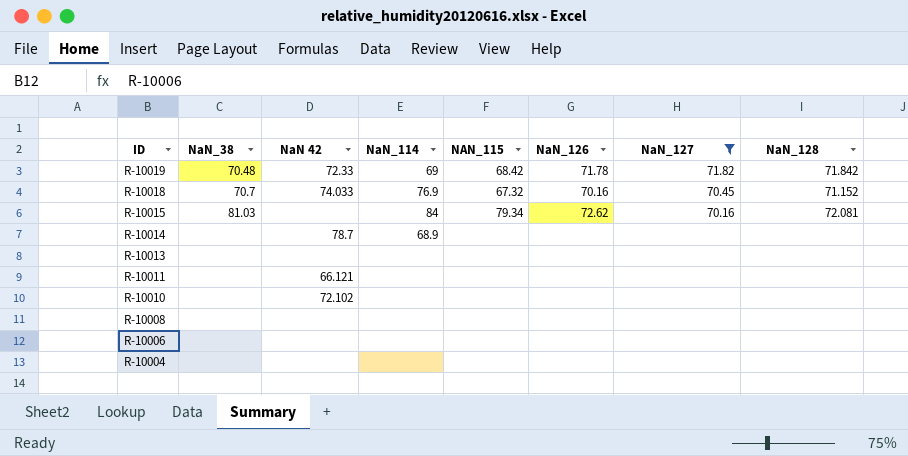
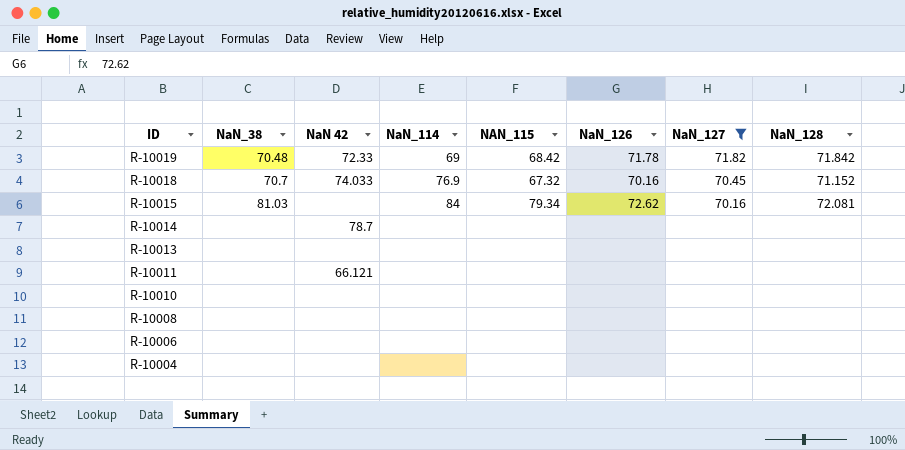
R-10014 | NaN_114: 68.9 -> none
R-10010 | NaN 42: 72.102 -> none

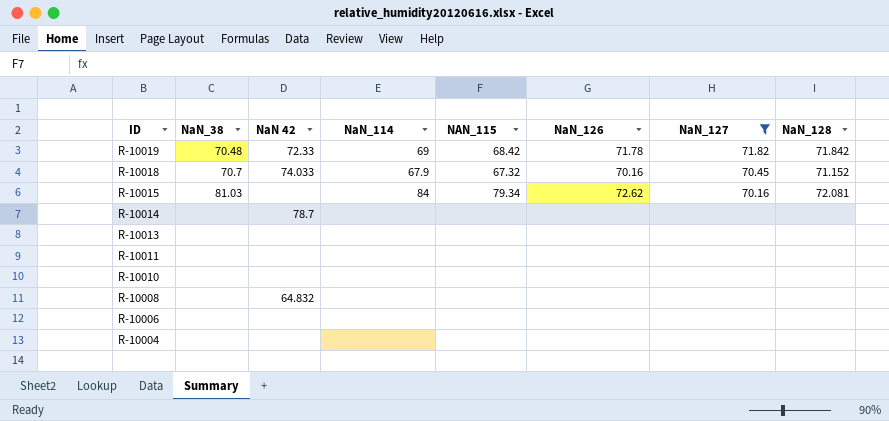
R-10018 | NaN_114: 76.9 -> 67.9
R-10011 | NaN 42: 66.121 -> none
R-10008 | NaN 42: none -> 64.832

